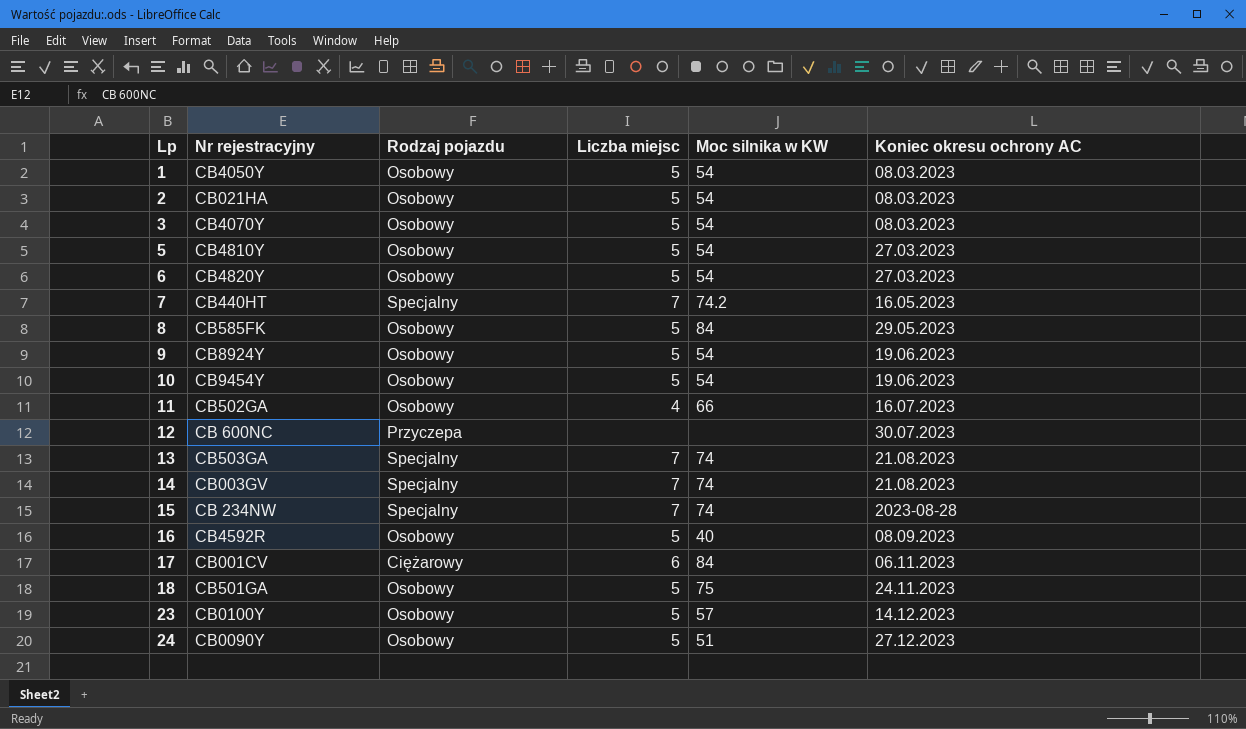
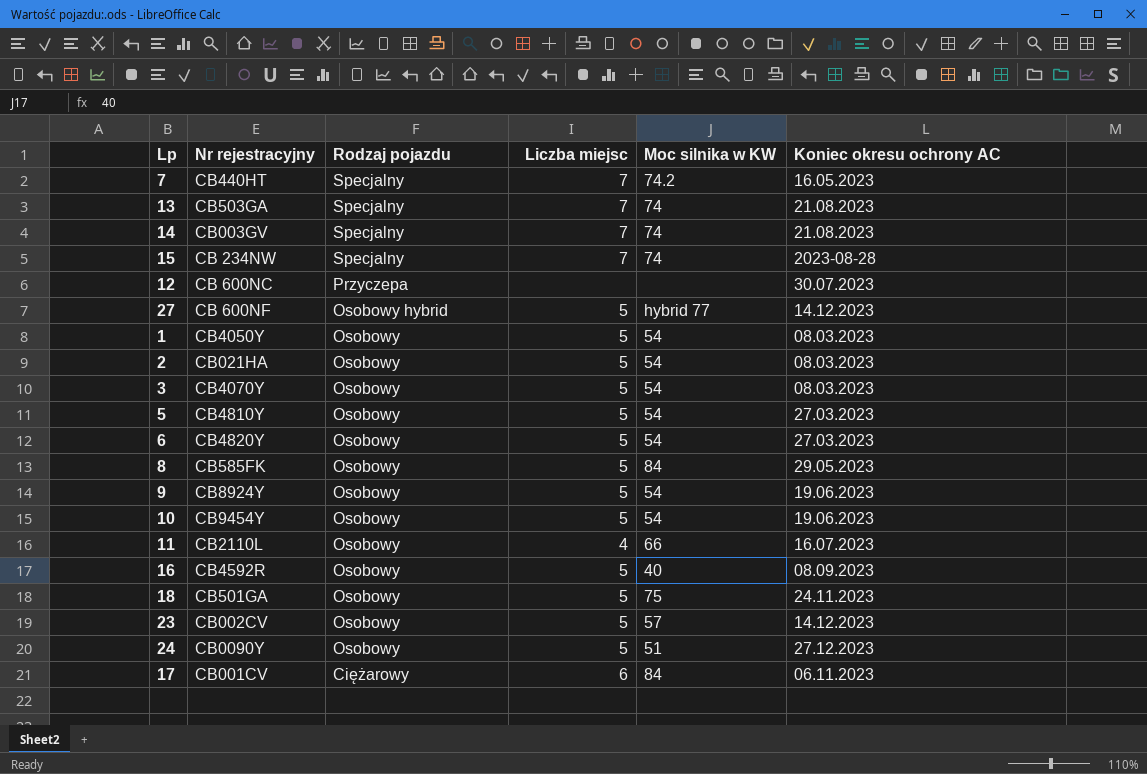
row order: Lp ascending -> Rodzaj pojazdu descending
row 27: none -> CB 600NF | Osobowy hybrid | 5 | hybrid 77 | 14.12.2023
11 | Nr rejestracyjny: CB502GA -> CB2110L
23 | Nr rejestracyjny: CB0100Y -> CB002CV

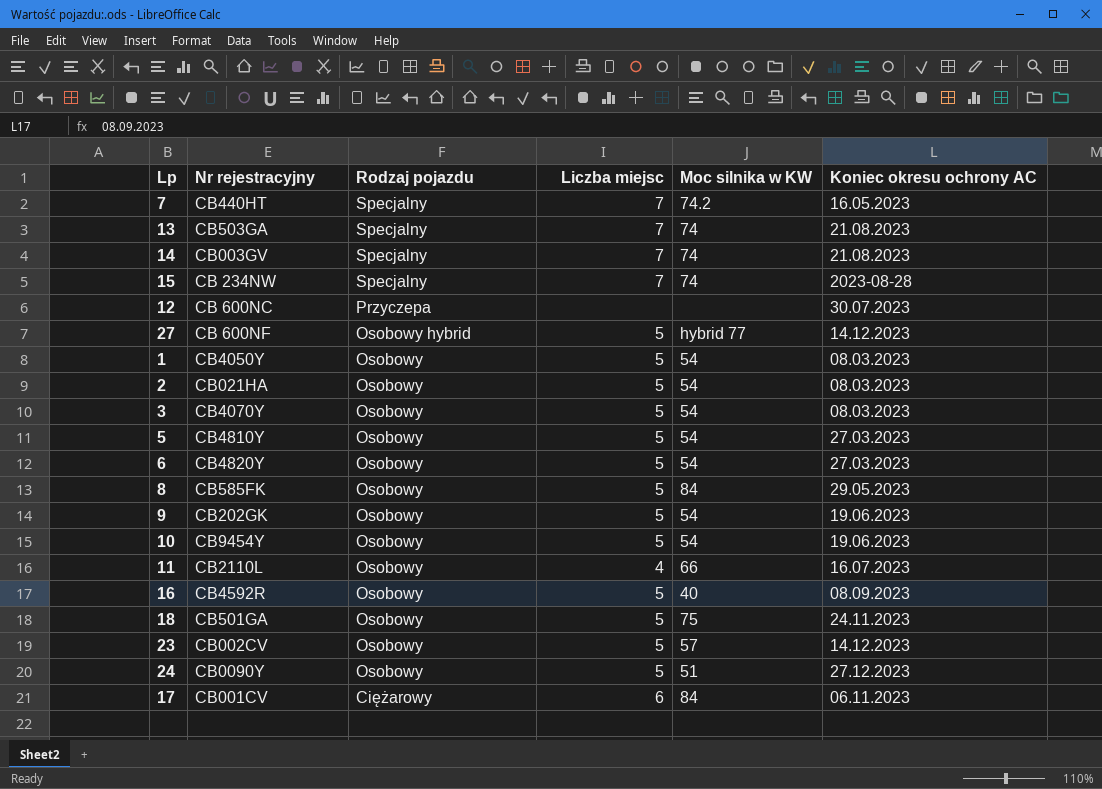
9 | Nr rejestracyjny: CB8924Y -> CB202GK

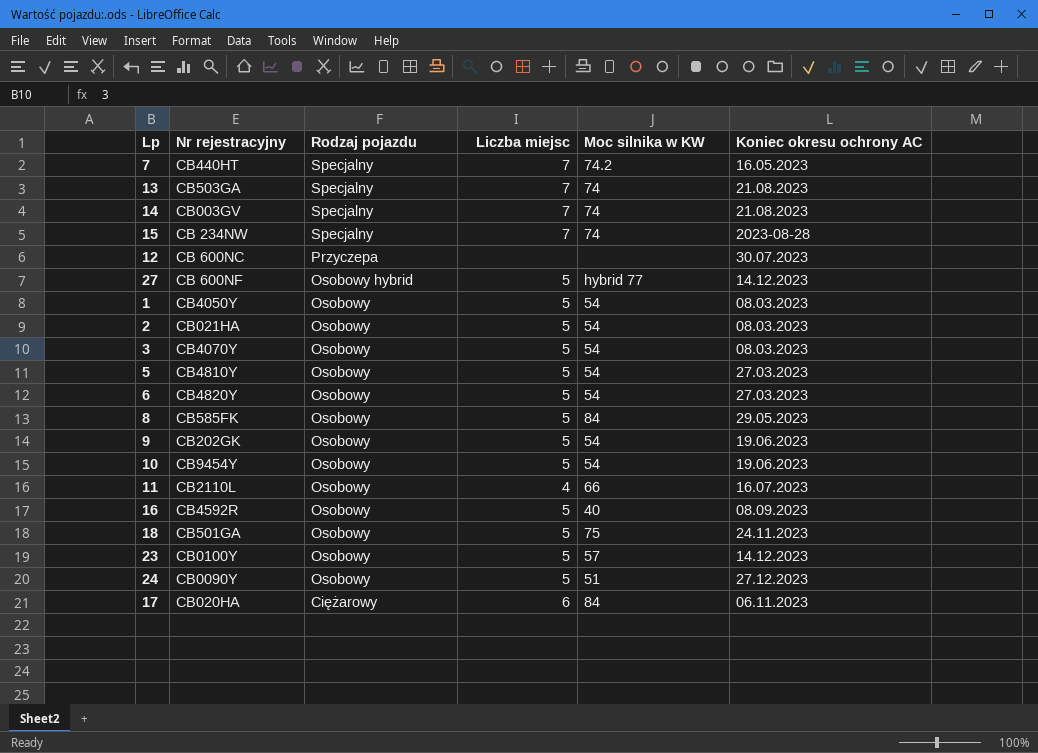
23 | Nr rejestracyjny: CB002CV -> CB0100Y
17 | Nr rejestracyjny: CB001CV -> CB020HA

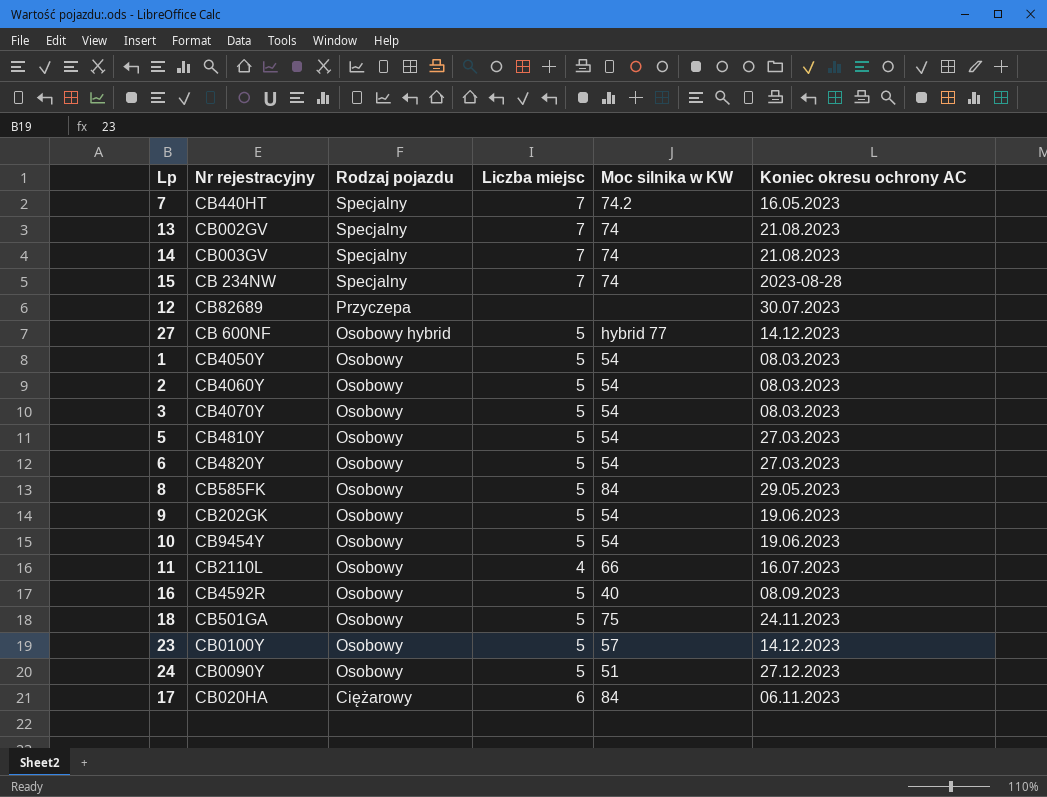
13 | Nr rejestracyjny: CB503GA -> CB002GV
12 | Nr rejestracyjny: CB 600NC -> CB82689
2 | Nr rejestracyjny: CB021HA -> CB4060Y

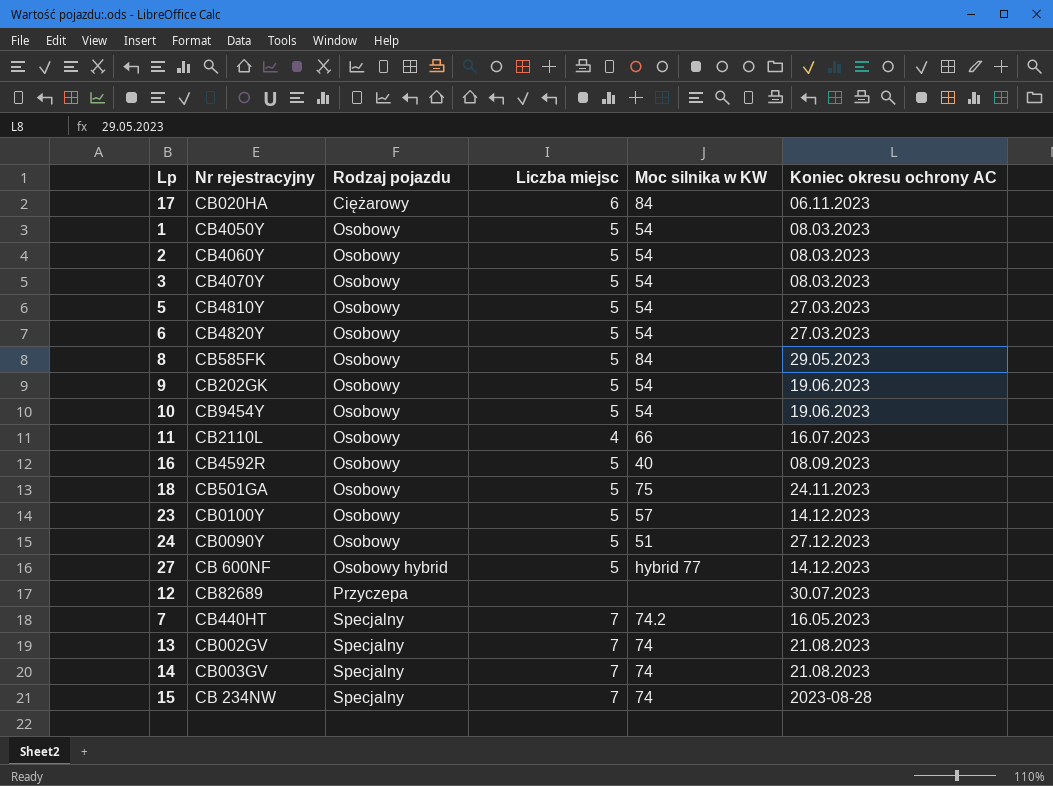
row order: Rodzaj pojazdu descending -> Rodzaj pojazdu ascending

